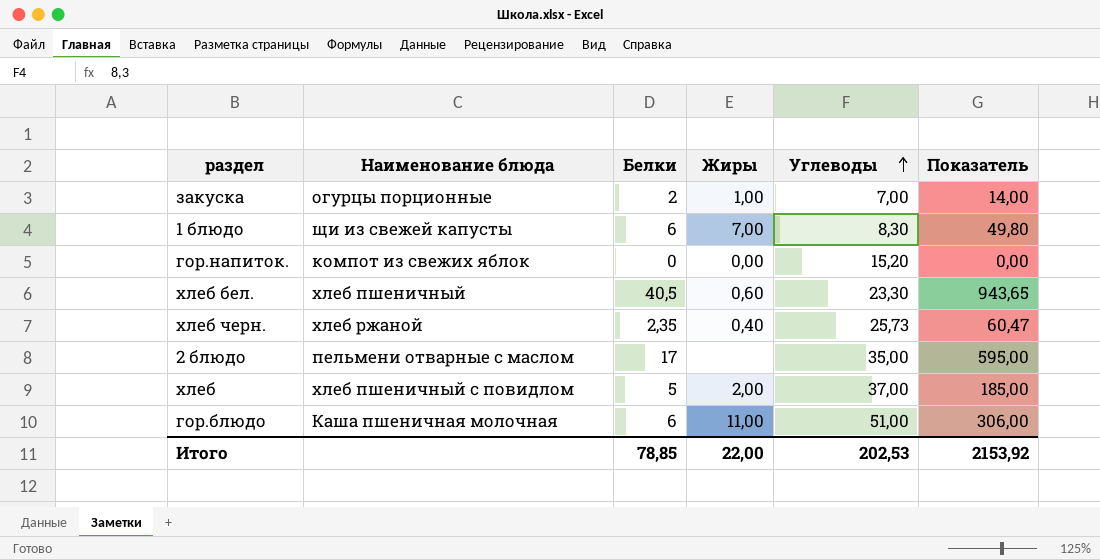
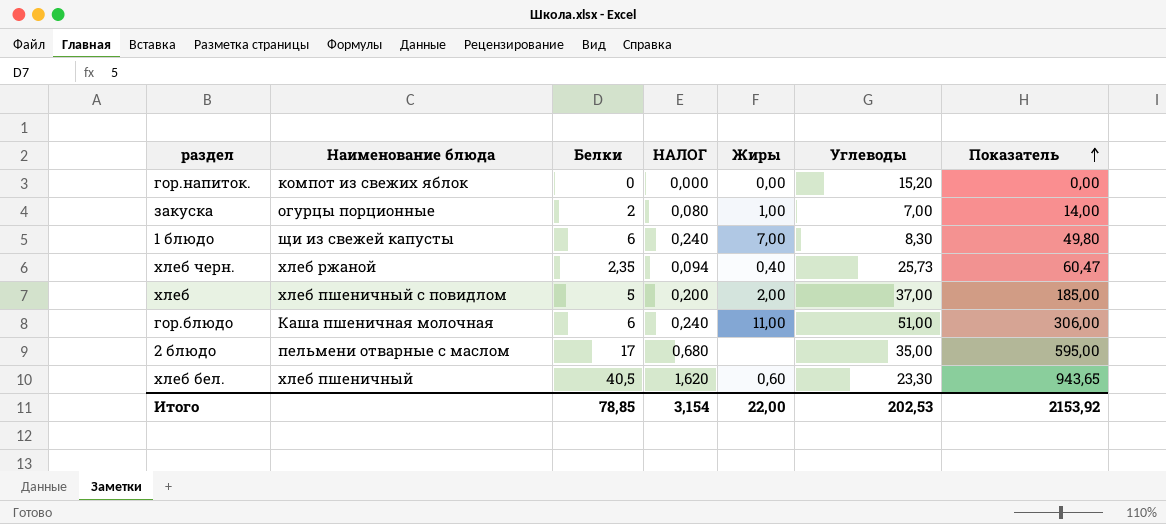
row order: Углеводы ascending -> Показатель ascending
column НАЛОГ | formula: none -> [Белки] * 0,04

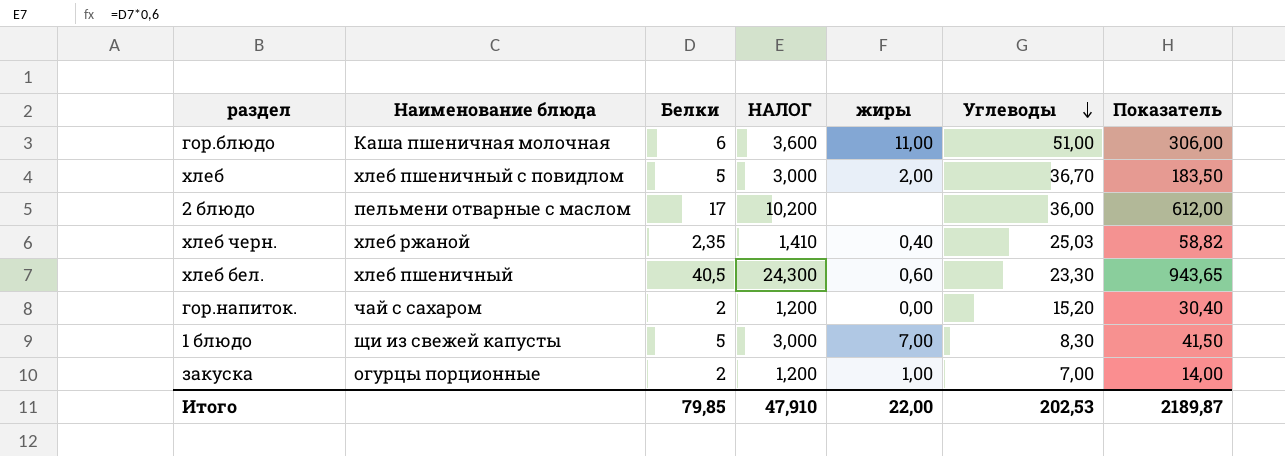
row order: Показатель ascending -> Углеводы descending
column НАЛОГ | formula: [Белки] * 0,04 -> [Белки] * 0,6
column name: Жиры -> жиры
хлеб | Углеводы: 37,00 -> 36,70
хлеб | Показатель: 185,00 -> 183,50
2 блюдо | Углеводы: 35,00 -> 36,00
2 блюдо | Показатель: 595,00 -> 612,00
хлеб черн. | Углеводы: 25,73 -> 25,03
хлеб черн. | Показатель: 60,47 -> 58,82
гор.напиток. | Наименование блюда: компот из свежих яблок -> чай с сахаром
гор.напиток. | Белки: 0 -> 2
гор.напиток. | Показатель: 0,00 -> 30,40
1 блюдо | Белки: 6 -> 5
1 блюдо | Показатель: 49,80 -> 41,50
Итого | Белки: 78,85 -> 79,85
Итого | НАЛОГ: 3,154 -> 47,910
Итого | Показатель: 2153,92 -> 2189,87

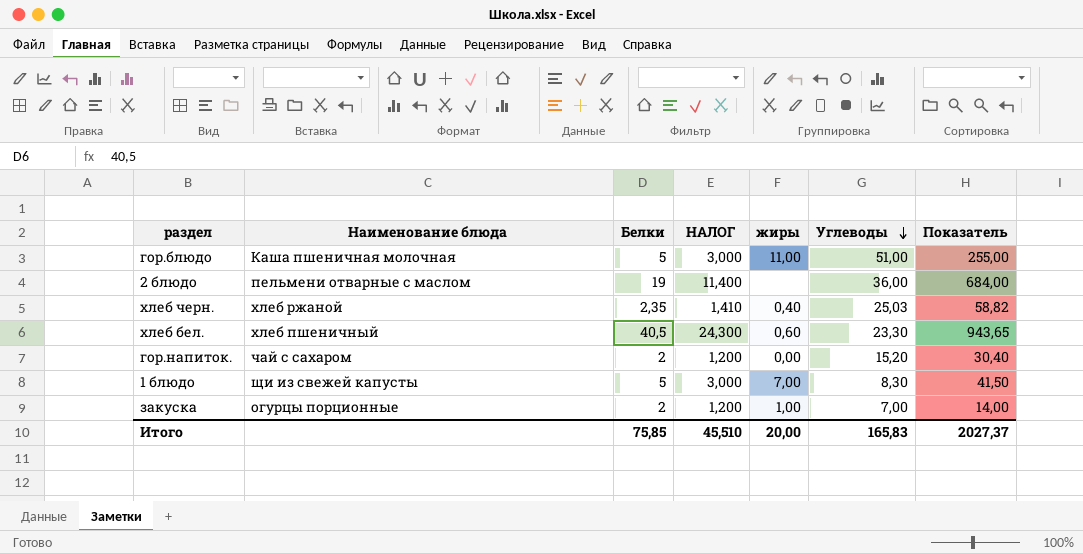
row хлеб: хлеб пшеничный с повидлом | 5 | 3,000 | 2,00 | 36,70 | 183,50 -> none
гор.блюдо | Белки: 6 -> 5
гор.блюдо | НАЛОГ: 3,600 -> 3,000
гор.блюдо | Показатель: 306,00 -> 255,00
2 блюдо | Белки: 17 -> 19
2 блюдо | НАЛОГ: 10,200 -> 11,400
2 блюдо | Показатель: 612,00 -> 684,00
Итого | Белки: 79,85 -> 75,85
Итого | НАЛОГ: 47,910 -> 45,510
Итого | жиры: 22,00 -> 20,00
Итого | Углеводы: 202,53 -> 165,83
Итого | Показатель: 2189,87 -> 2027,37

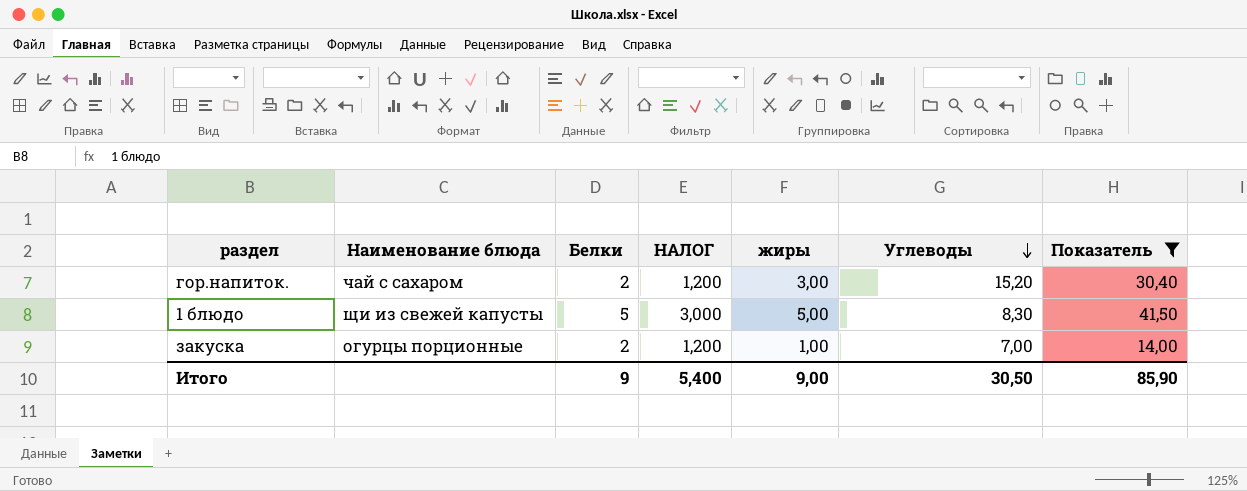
filter: none -> Показатель <= 41,50
гор.напиток. | жиры: 0,00 -> 3,00
1 блюдо | жиры: 7,00 -> 5,00
Итого | Белки: 75,85 -> 9
Итого | НАЛОГ: 45,510 -> 5,400
Итого | жиры: 20,00 -> 9,00
Итого | Углеводы: 165,83 -> 30,50
Итого | Показатель: 2027,37 -> 85,90

